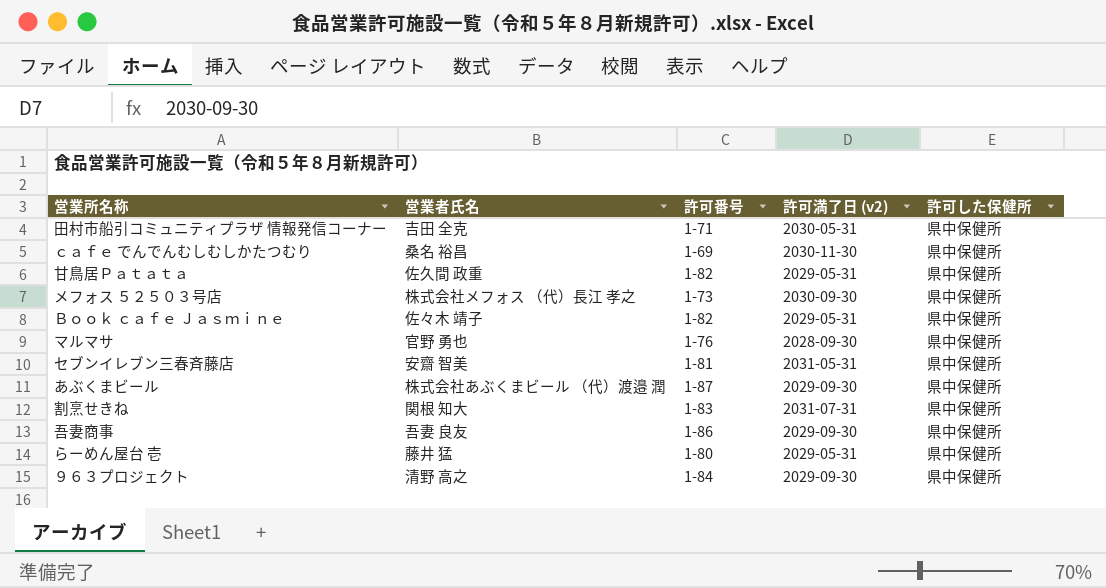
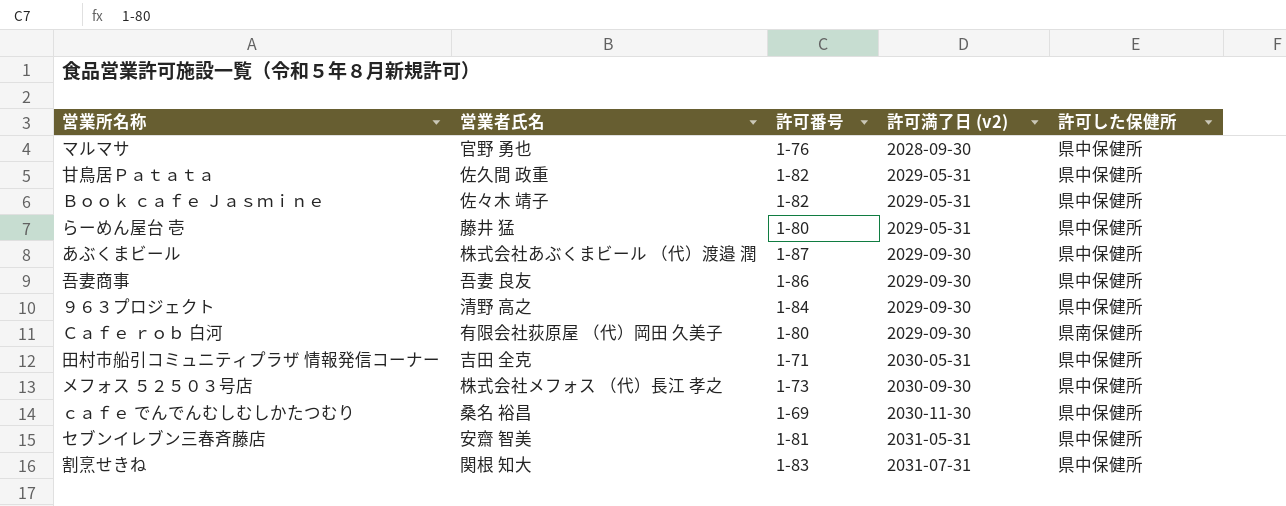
row order: none -> 許可満了日 (v2) ascending
row Ｃａｆｅ ｒｏｂ 白河: none -> 有限会社荻原屋 （代）岡田 久美子 | 1-80 | 2029-09-30 | 県南保健所

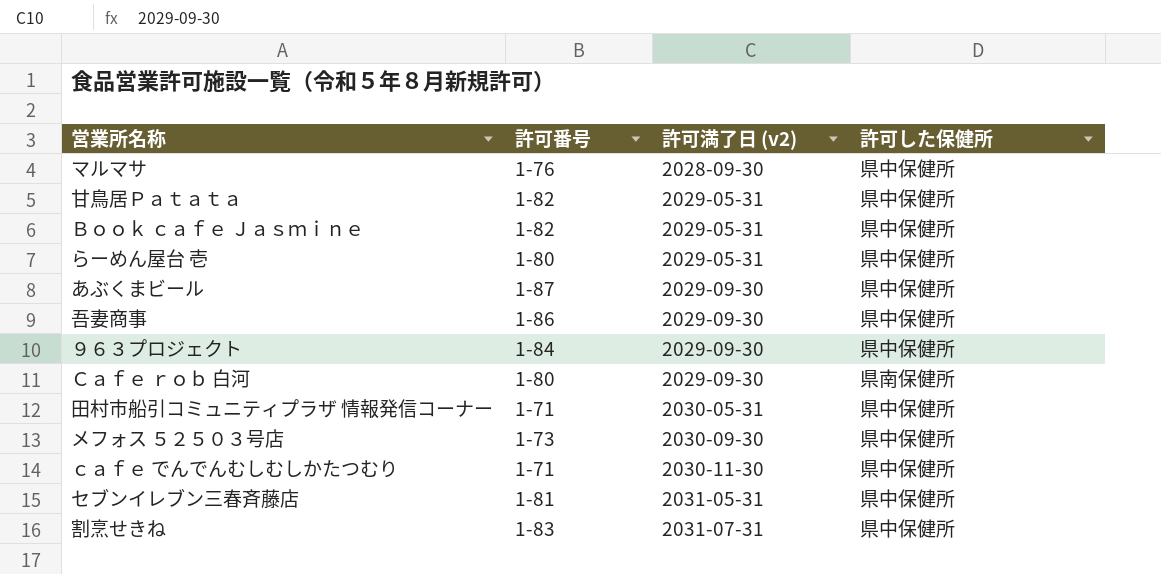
column 営業者氏名 | position: 2 -> none
ｃａｆｅ でんでんむしむしかたつむり | 許可番号: 1-69 -> 1-71

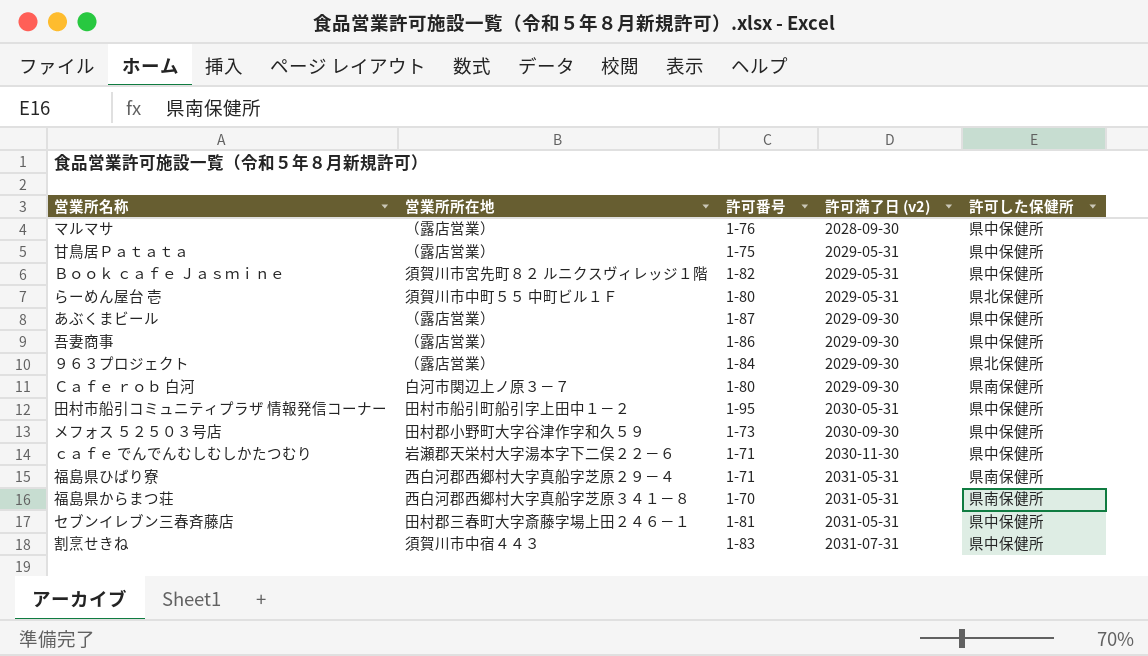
column 営業所所在地 | position: none -> 2
甘鳥居Ｐａｔａｔａ | 許可番号: 1-82 -> 1-75
らーめん屋台 壱 | 許可した保健所: 県中保健所 -> 県北保健所
９６３プロジェクト | 許可した保健所: 県中保健所 -> 県北保健所
田村市船引コミュニティプラザ 情報発信コーナー | 許可番号: 1-71 -> 1-95
row 福島県ひばり寮: none -> 西白河郡西郷村大字真船字芝原２９－４ | 1-71 | 2031-05-31 | 県南保健所
row 福島県からまつ荘: none -> 西白河郡西郷村大字真船字芝原３４１－８ | 1-70 | 2031-05-31 | 県南保健所

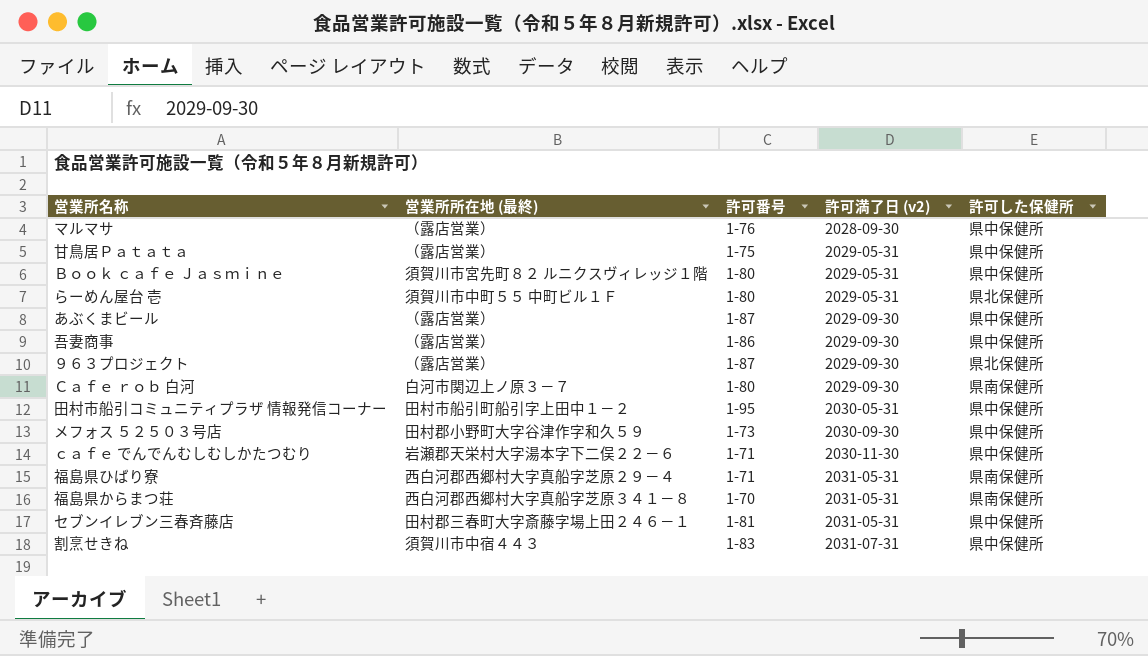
column name: 営業所所在地 -> 営業所所在地 (最終)
Ｂｏｏｋ ｃａｆｅ Ｊａｓｍｉｎｅ | 許可番号: 1-82 -> 1-80
９６３プロジェクト | 許可番号: 1-84 -> 1-87

